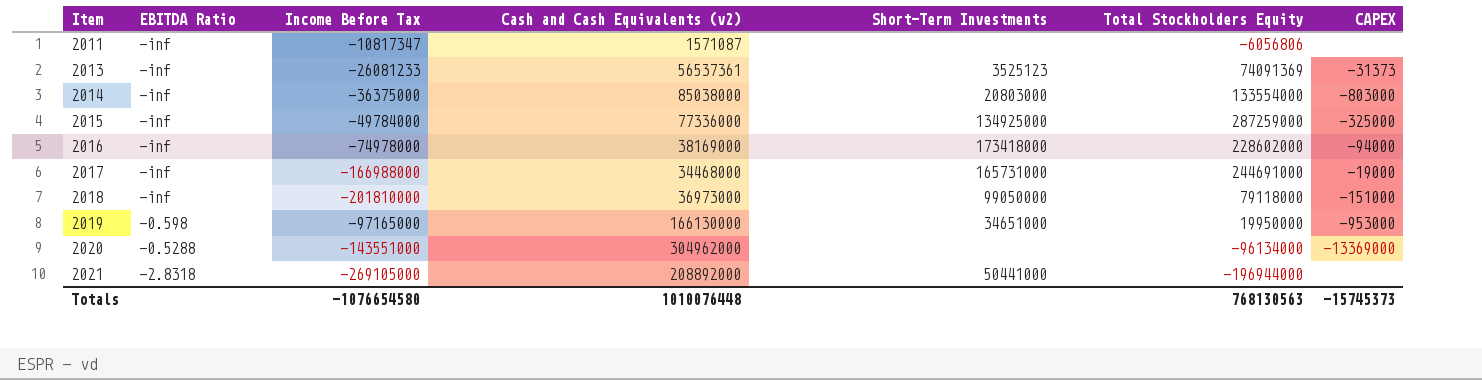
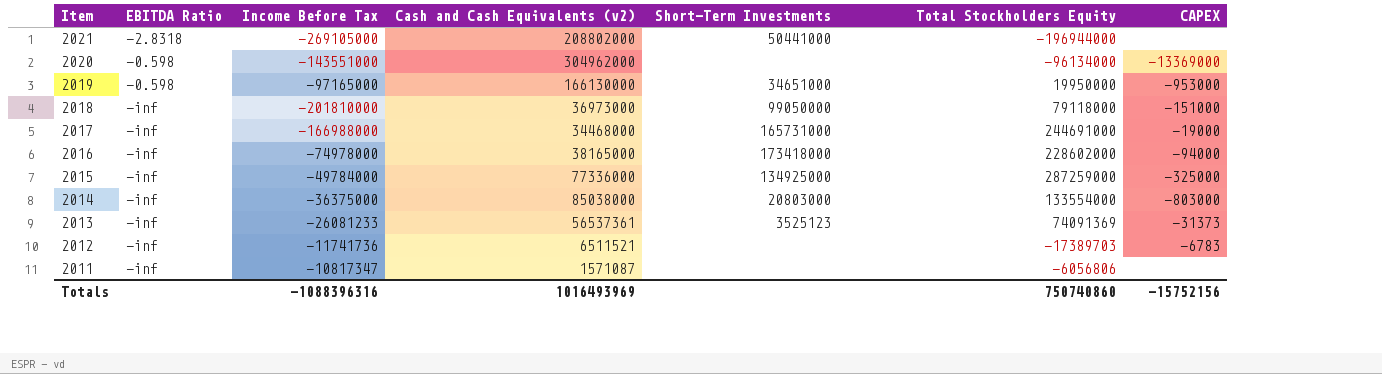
row order: Item ascending -> Item descending
2021 | Cash and Cash Equivalents (v2): 208892000 -> 208802000
2020 | EBITDA Ratio: -0.5288 -> -0.598
2016 | Cash and Cash Equivalents (v2): 38169000 -> 38165000
row 2012: none -> -inf | -11741736 | 6511521 | none | -17389703 | -6783
Totals | Income Before Tax: -1076654580 -> -1088396316
Totals | Cash and Cash Equivalents (v2): 1010076448 -> 1016493969
Totals | Total Stockholders Equity: 768130563 -> 750740860
Totals | CAPEX: -15745373 -> -15752156

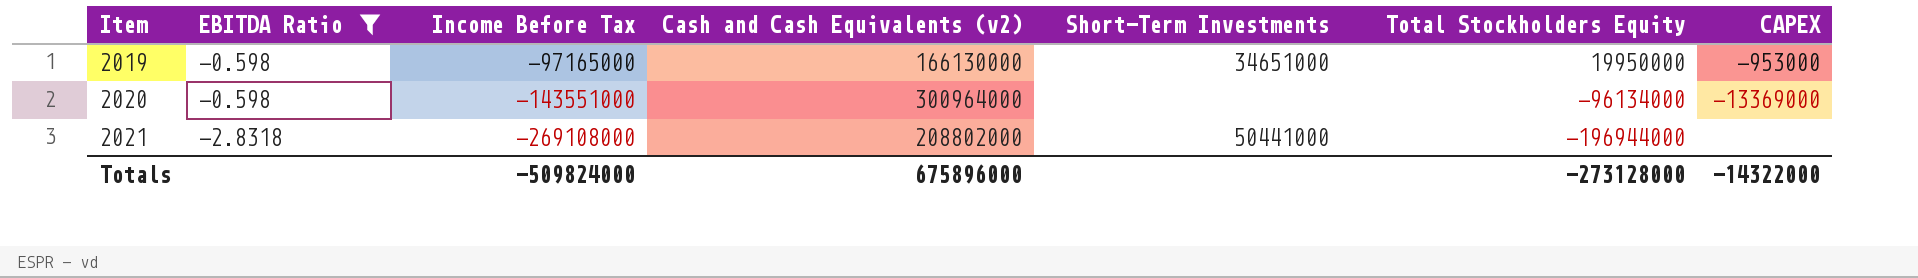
filter: none -> EBITDA Ratio != -inf
row order: Item descending -> Item ascending
2020 | Cash and Cash Equivalents (v2): 304962000 -> 300964000
2021 | Income Before Tax: -269105000 -> -269108000
Totals | Income Before Tax: -1088396316 -> -509824000
Totals | Cash and Cash Equivalents (v2): 1016493969 -> 675896000
Totals | Total Stockholders Equity: 750740860 -> -273128000
Totals | CAPEX: -15752156 -> -14322000

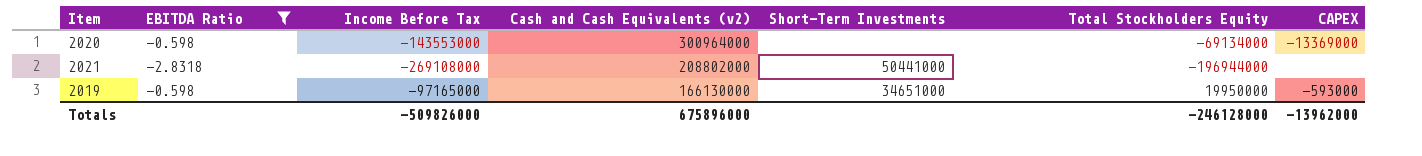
row order: Item ascending -> Cash and Cash Equivalents (v2) descending
2020 | Income Before Tax: -143551000 -> -143553000
2020 | Total Stockholders Equity: -96134000 -> -69134000
2019 | CAPEX: -953000 -> -593000
Totals | Income Before Tax: -509824000 -> -509826000
Totals | Total Stockholders Equity: -273128000 -> -246128000
Totals | CAPEX: -14322000 -> -13962000

